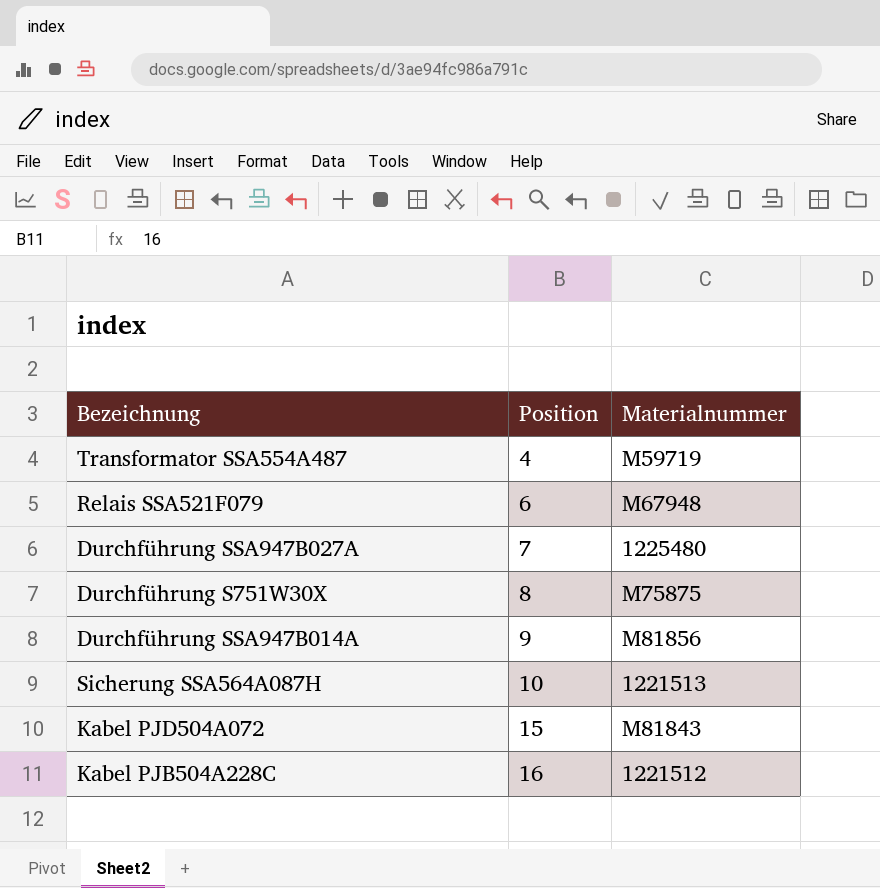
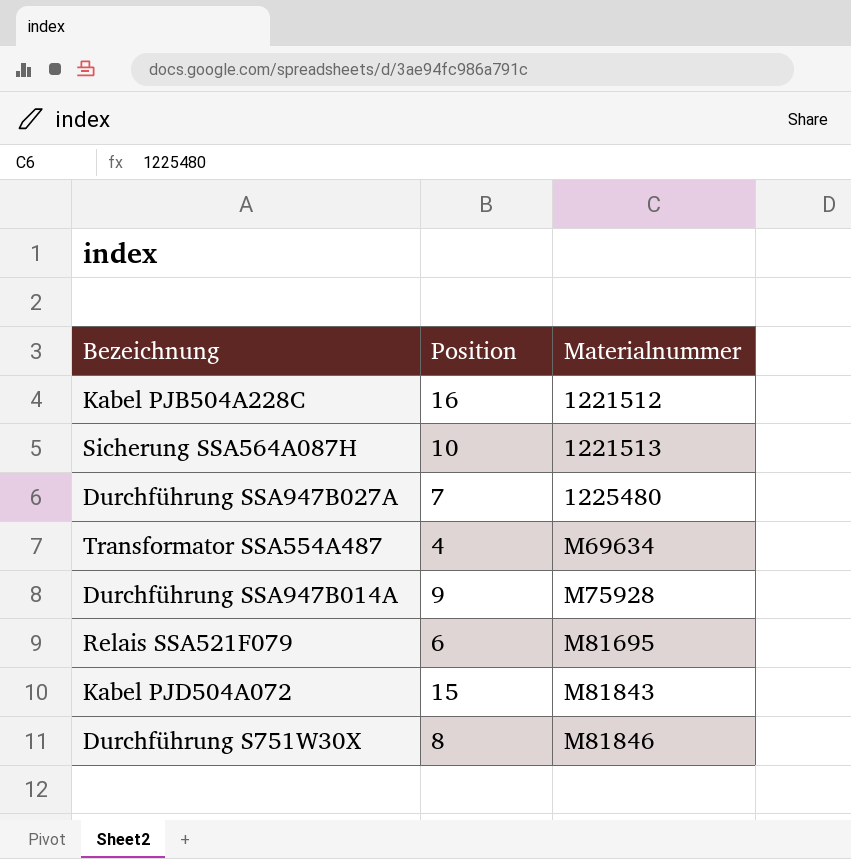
row order: Position ascending -> Materialnummer ascending
Transformator SSA554A487 | Materialnummer: M59719 -> M69634
Durchführung SSA947B014A | Materialnummer: M81856 -> M75928
Relais SSA521F079 | Materialnummer: M67948 -> M81695
Durchführung S751W30X | Materialnummer: M75875 -> M81846

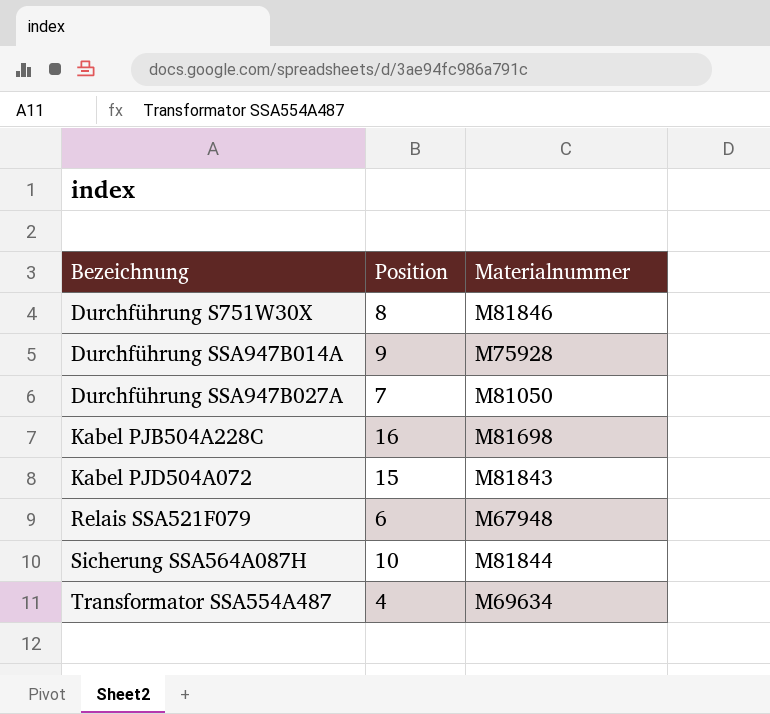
row order: Materialnummer ascending -> Bezeichnung ascending
Durchführung SSA947B027A | Materialnummer: 1225480 -> M81050
Kabel PJB504A228C | Materialnummer: 1221512 -> M81698
Relais SSA521F079 | Materialnummer: M81695 -> M67948
Sicherung SSA564A087H | Materialnummer: 1221513 -> M81844

